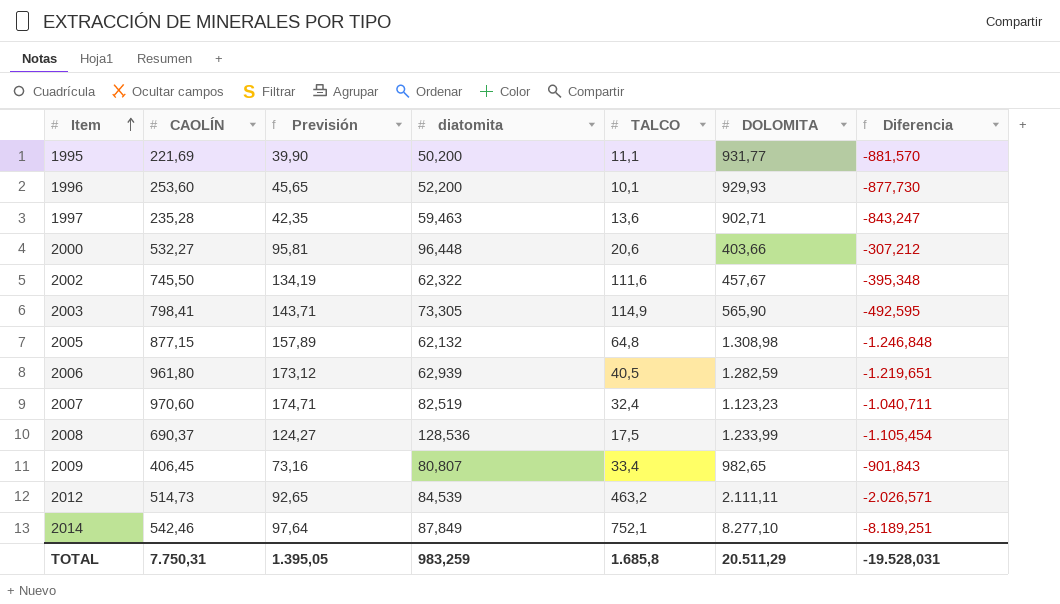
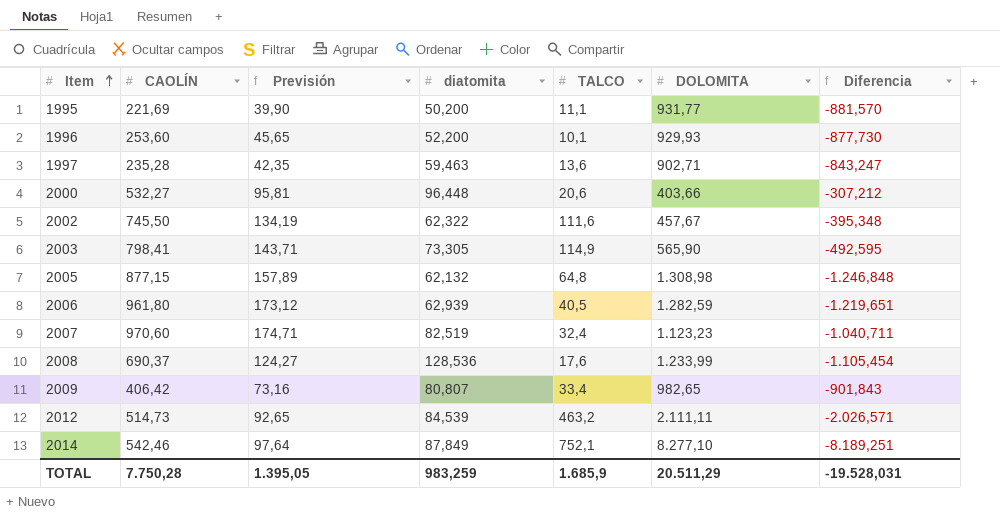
2008 | TALCO: 17,5 -> 17,6
2009 | CAOLÍN: 406,45 -> 406,42
TOTAL | CAOLÍN: 7.750,31 -> 7.750,28
TOTAL | TALCO: 1.685,8 -> 1.685,9

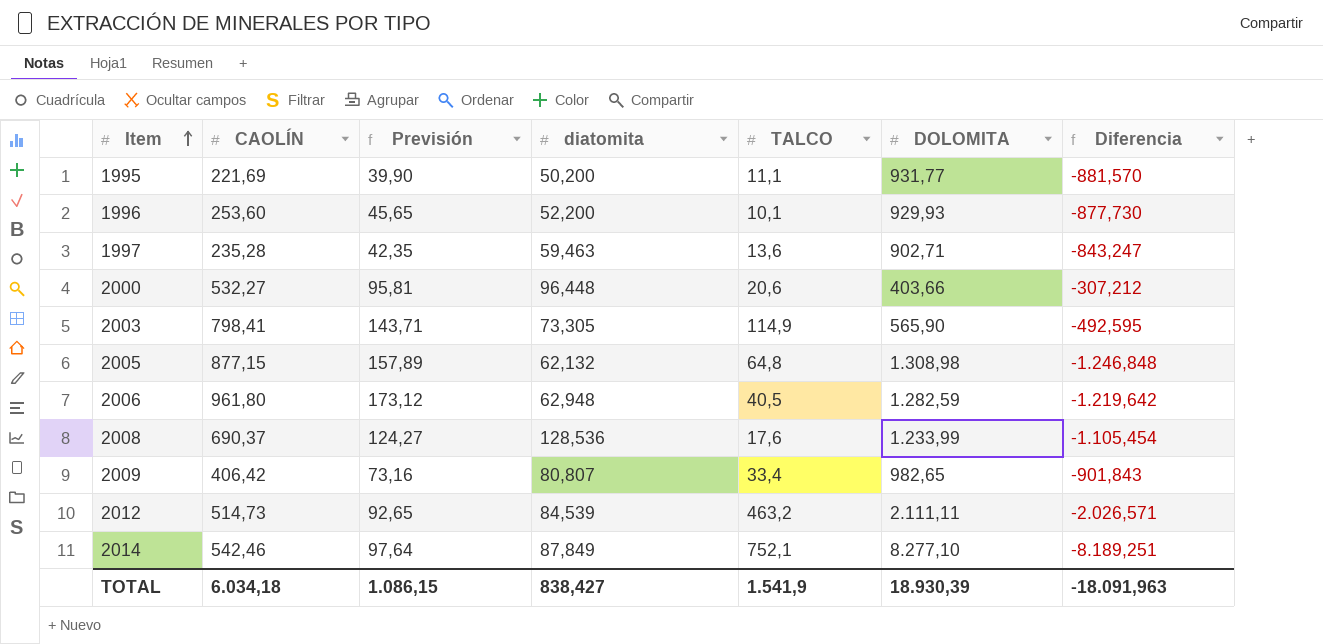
row 2002: 745,50 | 134,19 | 62,322 | 111,6 | 457,67 | -395,348 -> none
row 2007: 970,60 | 174,71 | 82,519 | 32,4 | 1.123,23 | -1.040,711 -> none
2006 | diatomita: 62,939 -> 62,948
2006 | Diferencia: -1.219,651 -> -1.219,642
TOTAL | CAOLÍN: 7.750,28 -> 6.034,18
TOTAL | Previsión: 1.395,05 -> 1.086,15
TOTAL | diatomita: 983,259 -> 838,427
TOTAL | TALCO: 1.685,9 -> 1.541,9
TOTAL | DOLOMITA: 20.511,29 -> 18.930,39
TOTAL | Diferencia: -19.528,031 -> -18.091,963

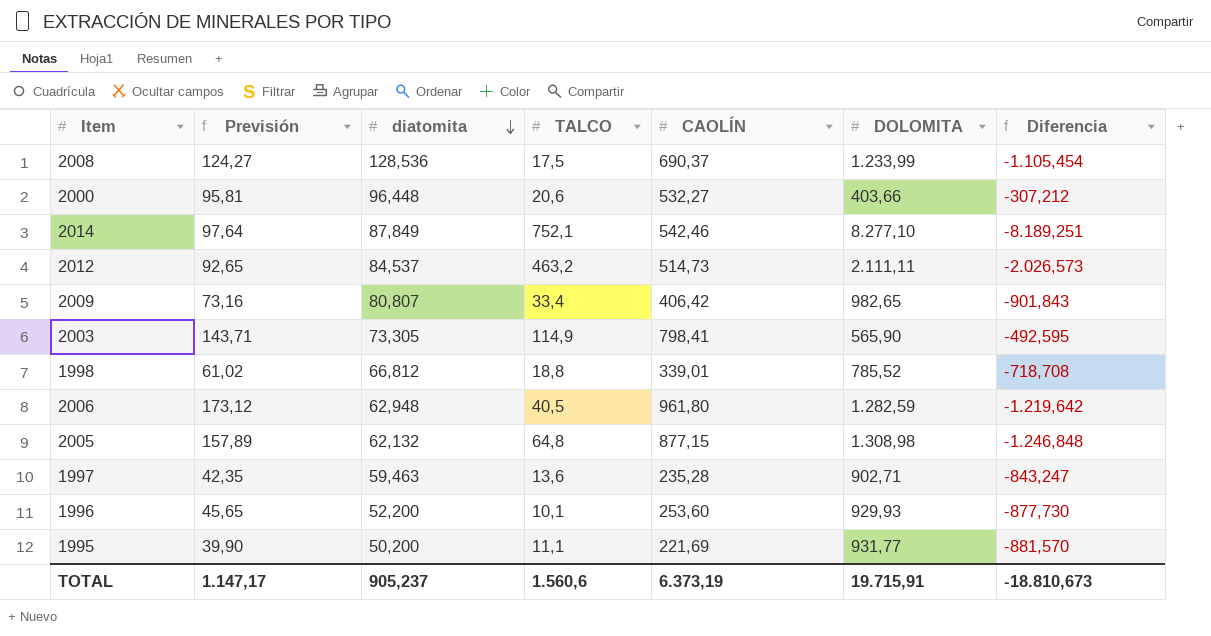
row order: Item ascending -> diatomita descending
column CAOLÍN | position: 2 -> 5
2008 | TALCO: 17,6 -> 17,5
2012 | diatomita: 84,539 -> 84,537
2012 | Diferencia: -2.026,571 -> -2.026,573
row 1998: none -> 61,02 | 66,812 | 18,8 | 339,01 | 785,52 | -718,708
TOTAL | Previsión: 1.086,15 -> 1.147,17
TOTAL | diatomita: 838,427 -> 905,237
TOTAL | TALCO: 1.541,9 -> 1.560,6
TOTAL | CAOLÍN: 6.034,18 -> 6.373,19
TOTAL | DOLOMITA: 18.930,39 -> 19.715,91
TOTAL | Diferencia: -18.091,963 -> -18.810,673

